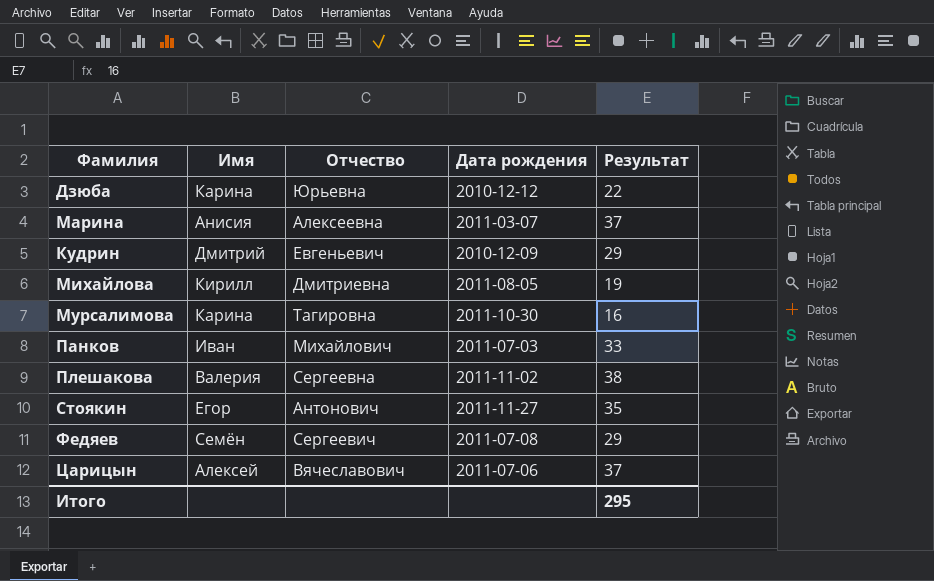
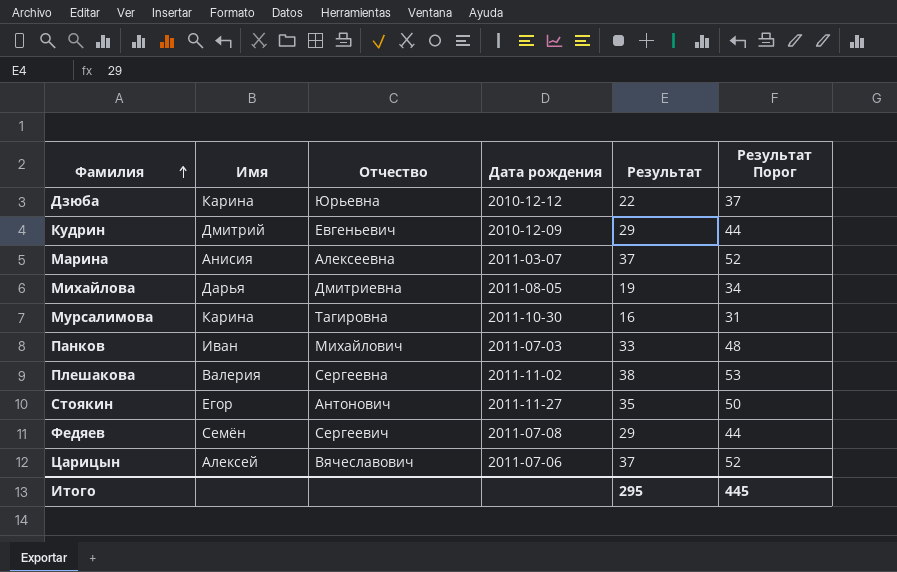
row order: none -> Фамилия ascending
column Результат Порог | formula: none -> [Результат] + 15
Михайлова | Имя: Кирилл -> Дарья

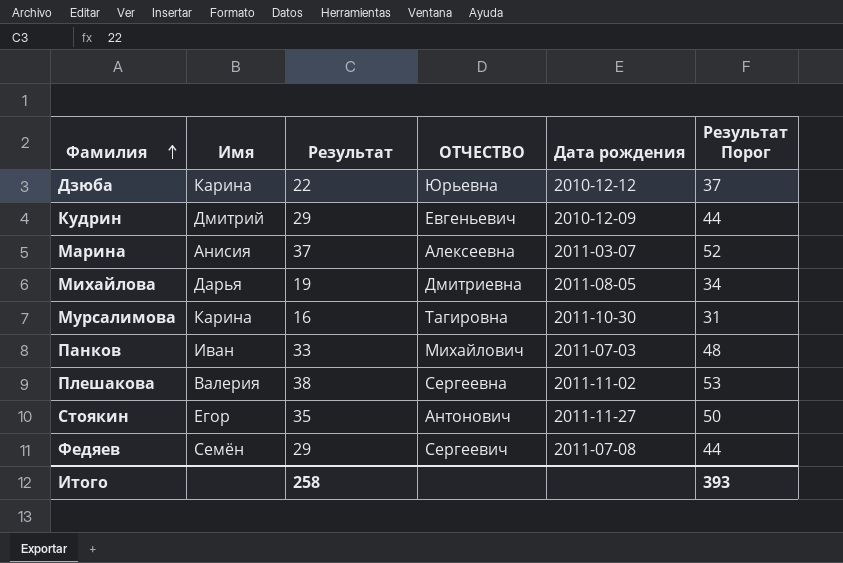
column Результат | position: 5 -> 3
column name: Отчество -> ОТЧЕСТВО
row Царицын: Алексей | Вячеславович | 2011-07-06 | 37 | 52 -> none
Итого | Результат: 295 -> 258
Итого | Результат Порог: 445 -> 393

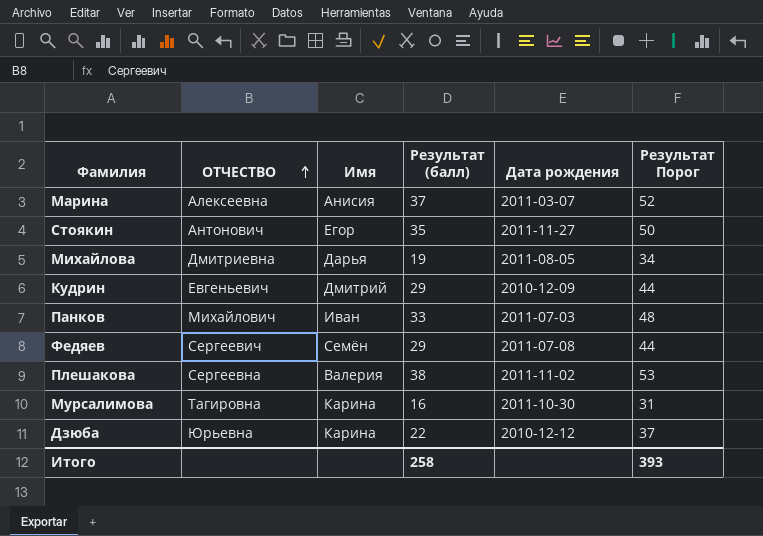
row order: Фамилия ascending -> ОТЧЕСТВО ascending
column ОТЧЕСТВО | position: 4 -> 2
column name: Результат -> Результат (балл)

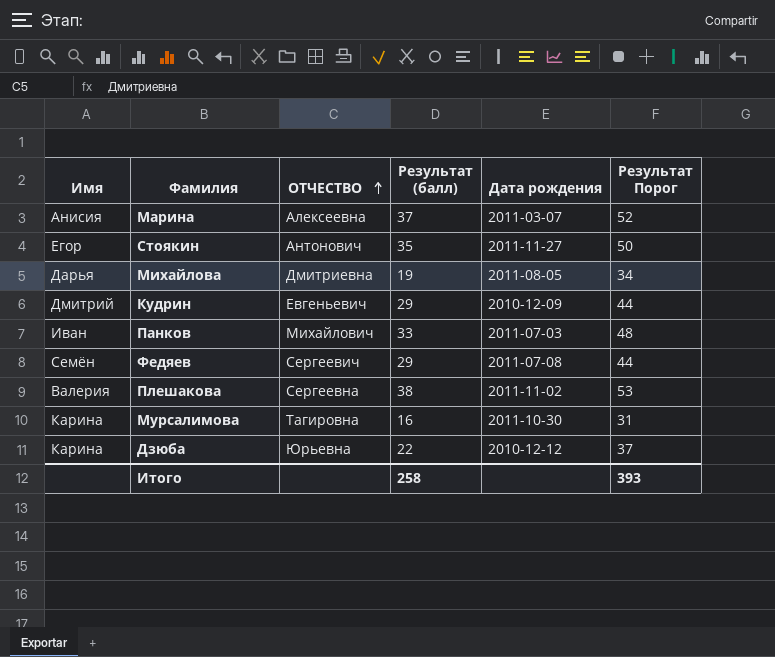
column Имя | position: 3 -> 1

